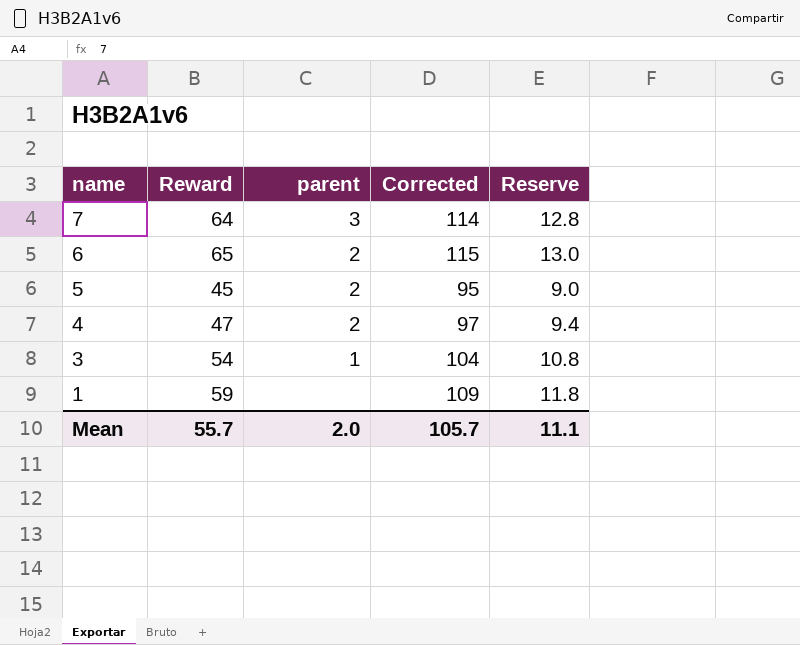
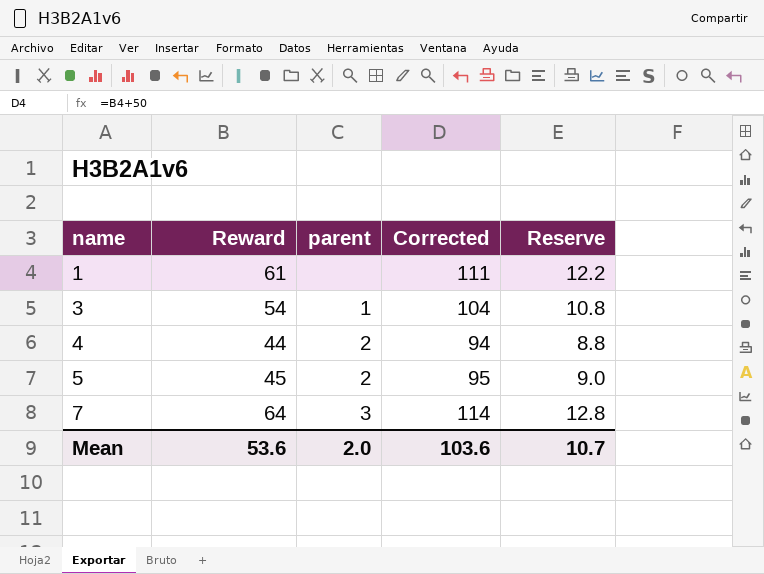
row order: name descending -> name ascending
row 6: 65 | 2 | 115 | 13.0 -> none
1 | Reward: 59 -> 61
1 | Corrected: 109 -> 111
1 | Reserve: 11.8 -> 12.2
4 | Reward: 47 -> 44
4 | Corrected: 97 -> 94
4 | Reserve: 9.4 -> 8.8
Mean | Reward: 55.7 -> 53.6
Mean | Corrected: 105.7 -> 103.6
Mean | Reserve: 11.1 -> 10.7

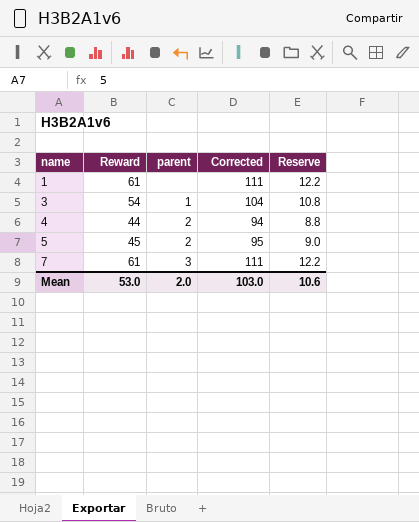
7 | Reward: 64 -> 61
7 | Corrected: 114 -> 111
7 | Reserve: 12.8 -> 12.2
Mean | Reward: 53.6 -> 53.0
Mean | Corrected: 103.6 -> 103.0
Mean | Reserve: 10.7 -> 10.6

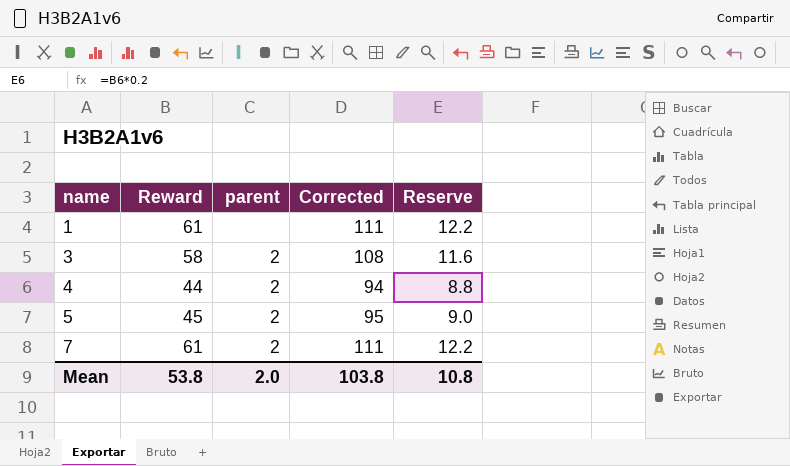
3 | Reward: 54 -> 58
3 | parent: 1 -> 2
3 | Corrected: 104 -> 108
3 | Reserve: 10.8 -> 11.6
7 | parent: 3 -> 2
Mean | Reward: 53.0 -> 53.8
Mean | Corrected: 103.0 -> 103.8
Mean | Reserve: 10.6 -> 10.8

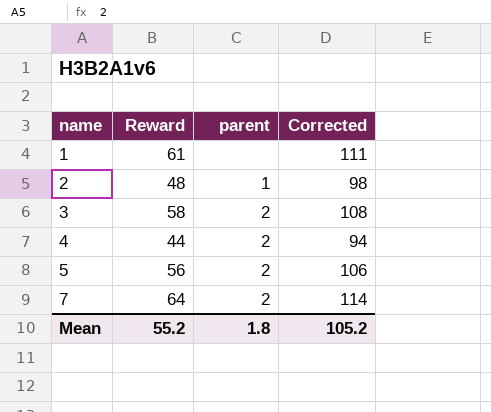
column Reserve | formula: [Reward] * 0.2 -> none
row 2: none -> 48 | 1 | 98
5 | Reward: 45 -> 56
5 | Corrected: 95 -> 106
7 | Reward: 61 -> 64
7 | Corrected: 111 -> 114
Mean | Reward: 53.8 -> 55.2
Mean | parent: 2.0 -> 1.8
Mean | Corrected: 103.8 -> 105.2

